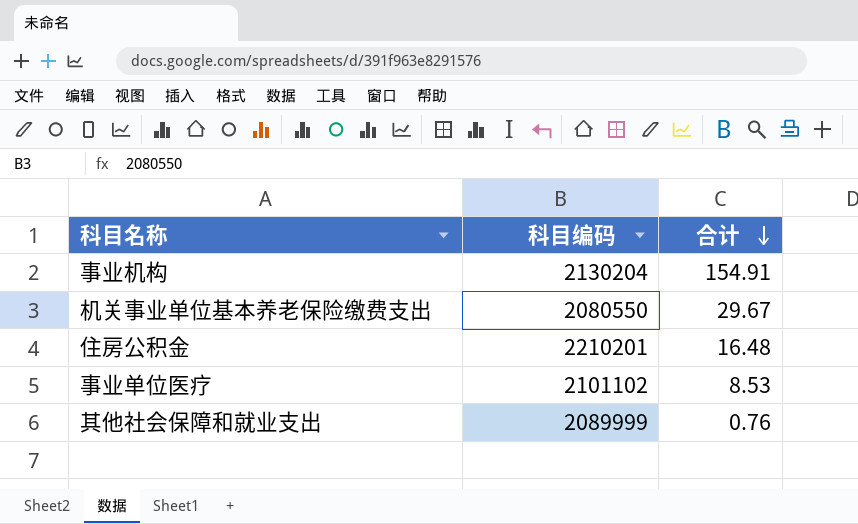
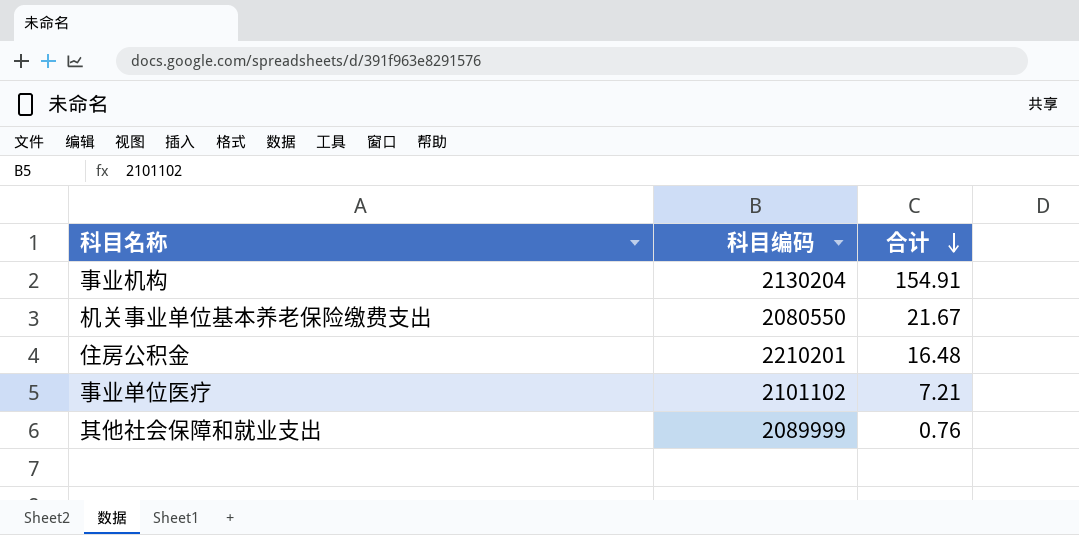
机关事业单位基本养老保险缴费支出 | 合计: 29.67 -> 21.67
事业单位医疗 | 合计: 8.53 -> 7.21

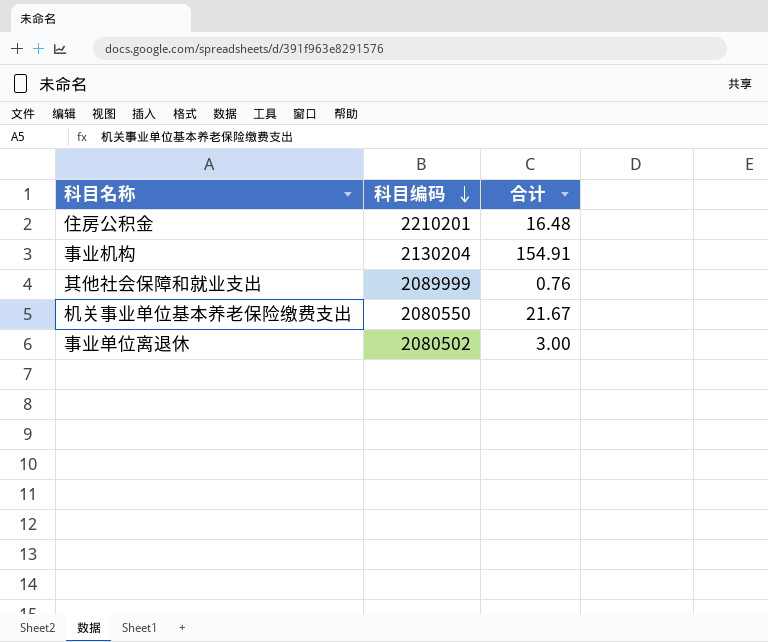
row order: 合计 descending -> 科目编码 descending
row 事业单位医疗: 2101102 | 7.21 -> none
row 事业单位离退休: none -> 2080502 | 3.00

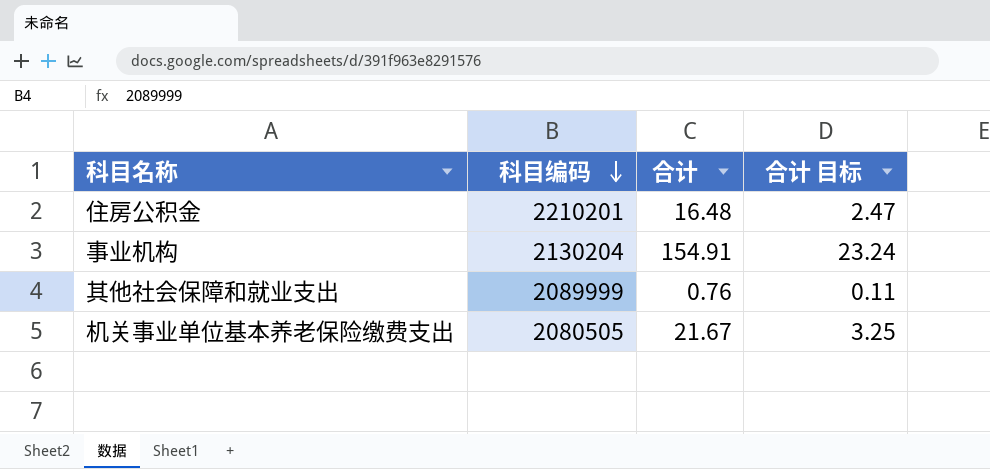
column 合计 目标 | formula: none -> [合计] * 0.15
row 事业单位离退休: 2080502 | 3.00 -> none
机关事业单位基本养老保险缴费支出 | 科目编码: 2080550 -> 2080505

